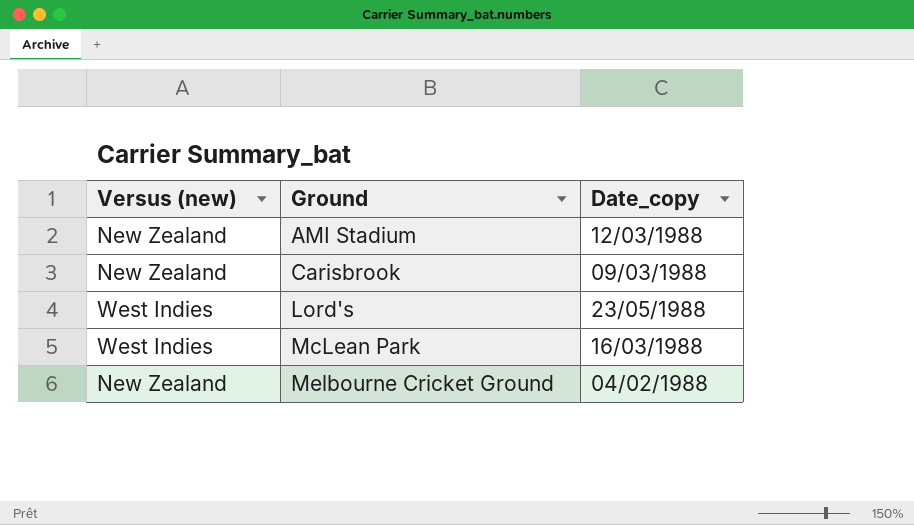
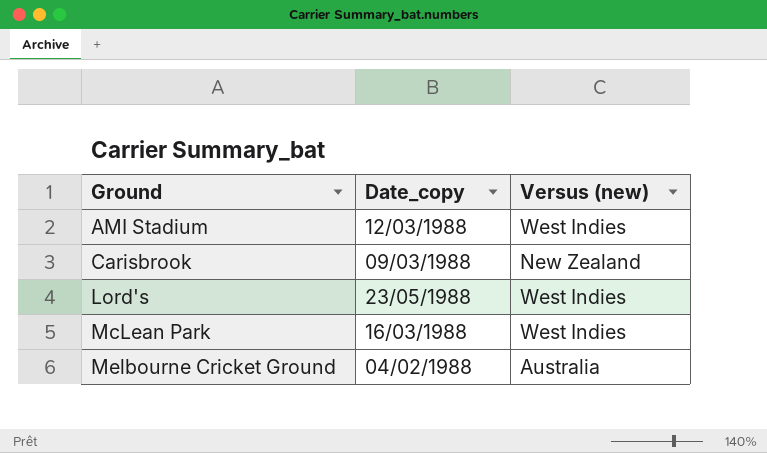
column Versus (new) | position: 1 -> 3
AMI Stadium | Versus (new): New Zealand -> West Indies
Melbourne Cricket Ground | Versus (new): New Zealand -> Australia

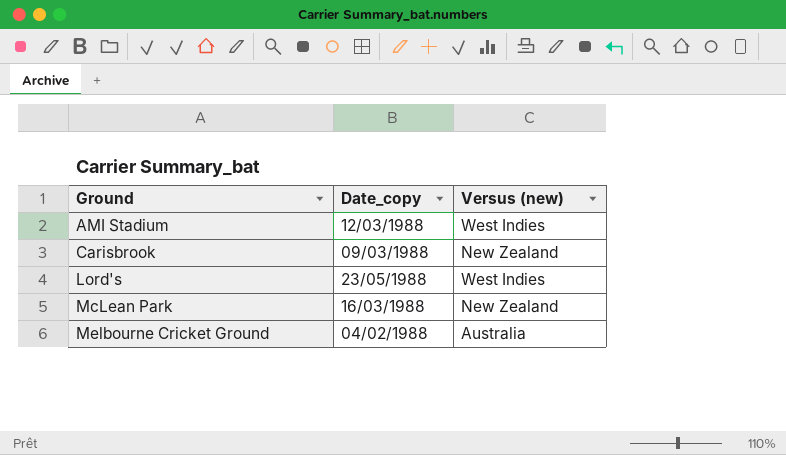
McLean Park | Versus (new): West Indies -> New Zealand

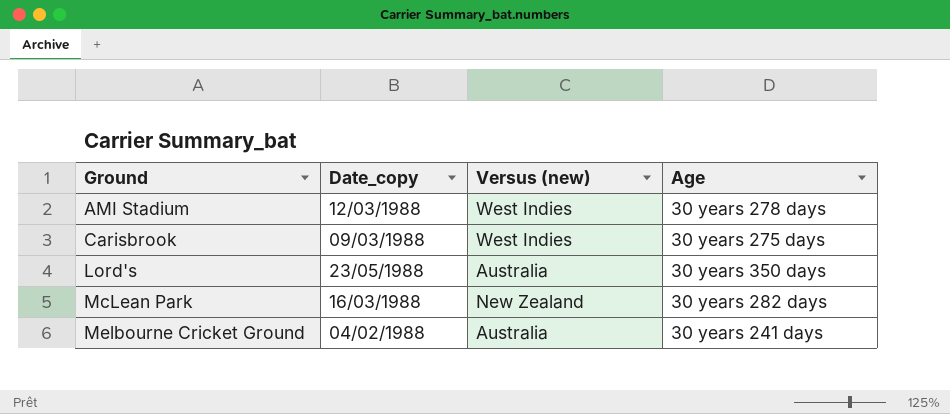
column Age | position: none -> 4
Carisbrook | Versus (new): New Zealand -> West Indies
Lord's | Versus (new): West Indies -> Australia

